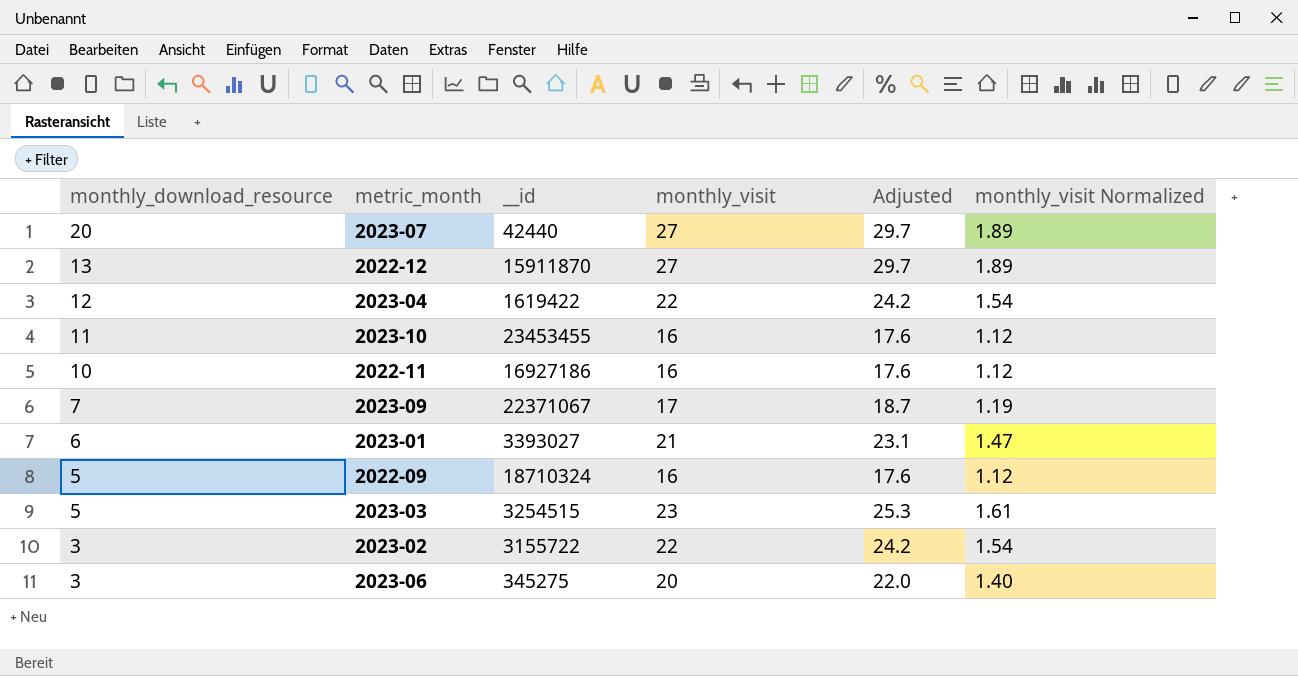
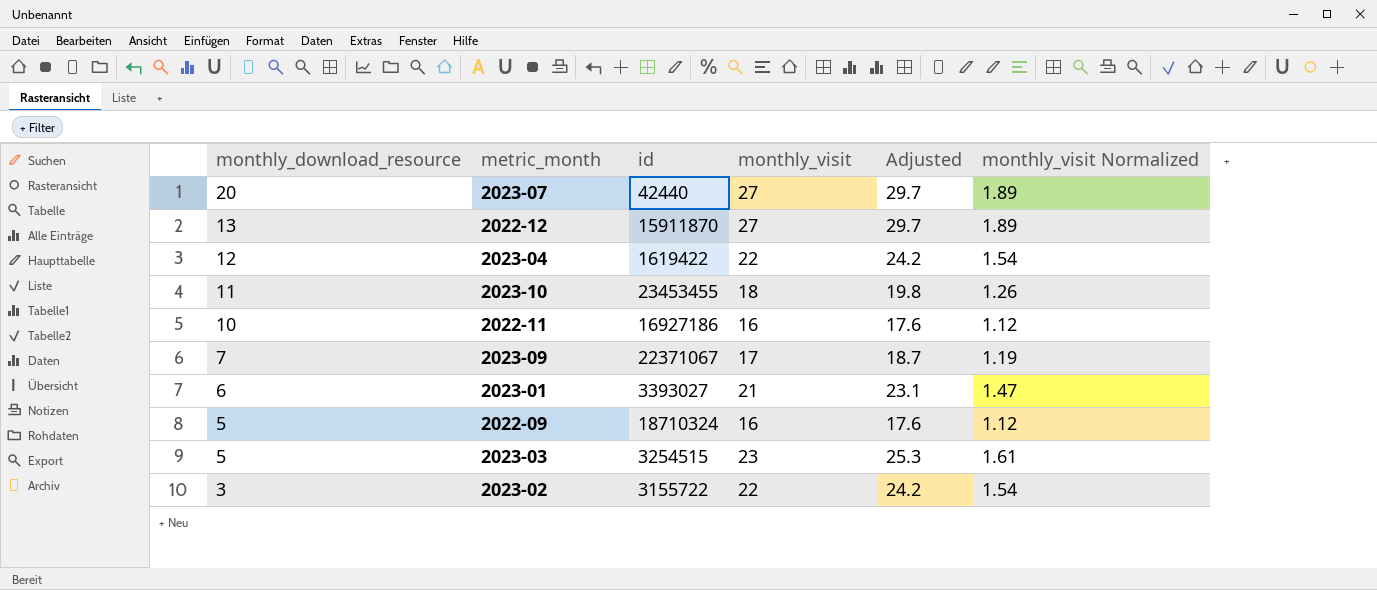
column name: __id -> id
row 2023-06: 3 | 345275 | 20 | 22.0 | 1.40 -> none
2023-10 | monthly_visit: 16 -> 18
2023-10 | Adjusted: 17.6 -> 19.8
2023-10 | monthly_visit Normalized: 1.12 -> 1.26

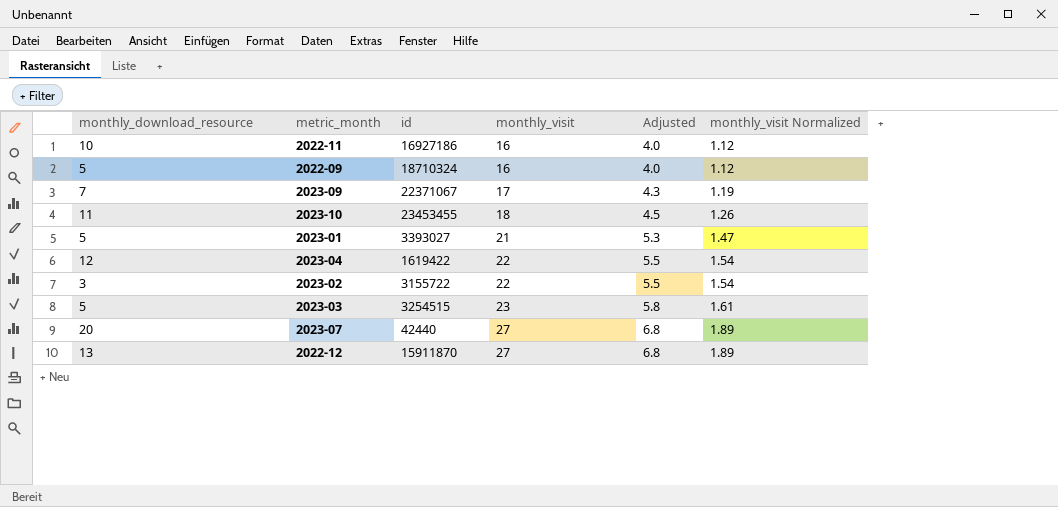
row order: monthly_download_resource descending -> monthly_visit ascending
column Adjusted | formula: [monthly_visit] * 1.1 -> [monthly_visit] * 0.25
2023-01 | monthly_download_resource: 6 -> 5

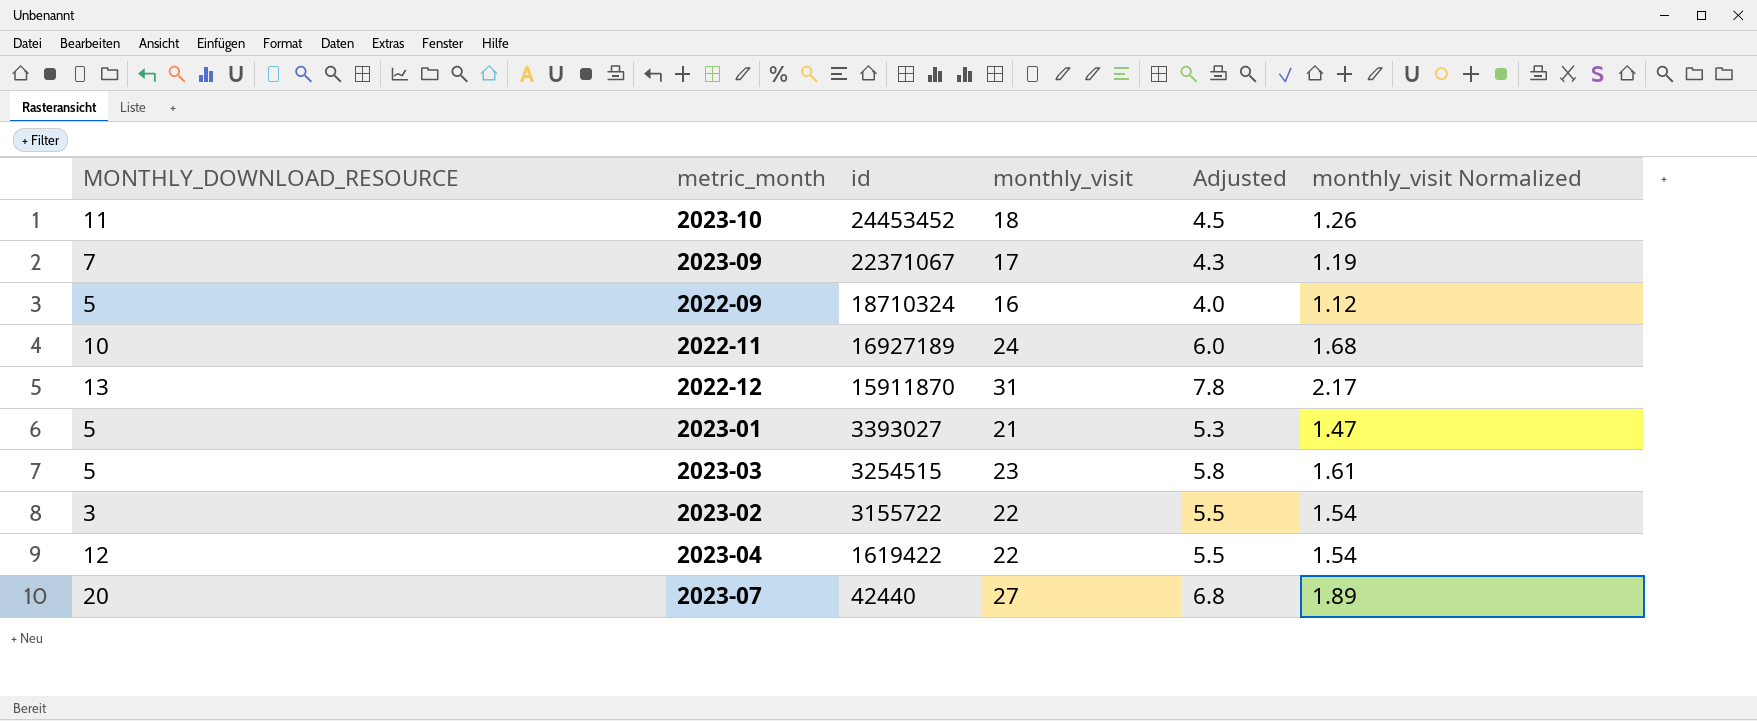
row order: monthly_visit ascending -> id descending
column name: monthly_download_resource -> MONTHLY_DOWNLOAD_RESOURCE
2023-10 | id: 23453455 -> 24453452
2022-11 | id: 16927186 -> 16927189
2022-11 | monthly_visit: 16 -> 24
2022-11 | Adjusted: 4.0 -> 6.0
2022-11 | monthly_visit Normalized: 1.12 -> 1.68
2022-12 | monthly_visit: 27 -> 31
2022-12 | Adjusted: 6.8 -> 7.8
2022-12 | monthly_visit Normalized: 1.89 -> 2.17

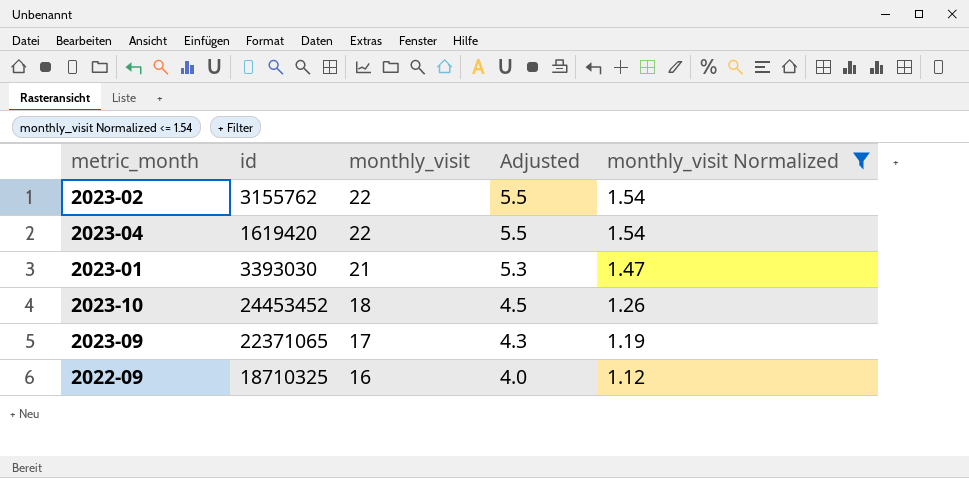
filter: none -> monthly_visit Normalized <= 1.54
row order: id descending -> monthly_visit descending
column MONTHLY_DOWNLOAD_RESOURCE | position: 1 -> none
2023-02 | id: 3155722 -> 3155762
2023-04 | id: 1619422 -> 1619420
2023-01 | id: 3393027 -> 3393030
2023-09 | id: 22371067 -> 22371065
2022-09 | id: 18710324 -> 18710325

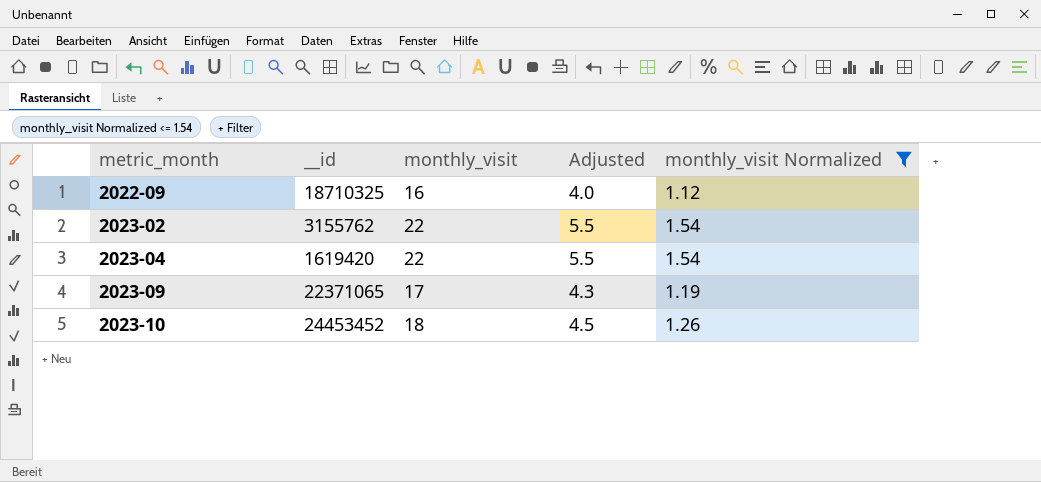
row order: monthly_visit descending -> metric_month ascending
column name: id -> __id
row 2023-01: 3393030 | 21 | 5.3 | 1.47 -> none

